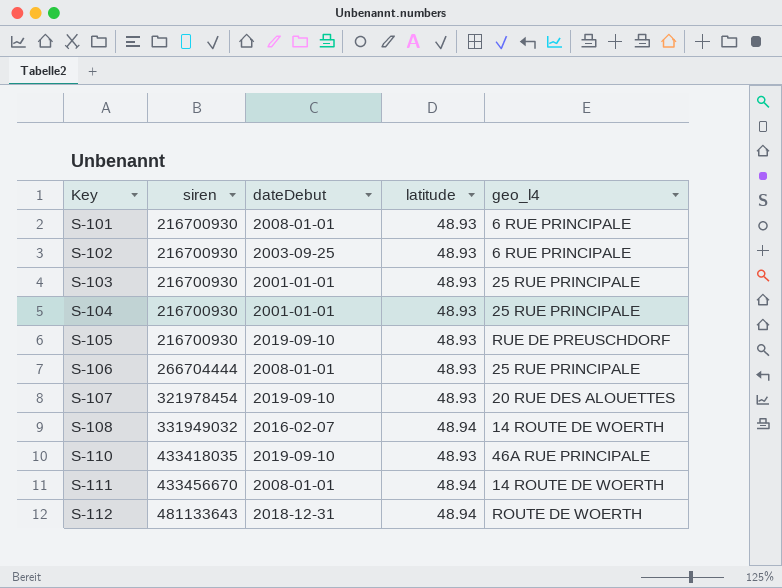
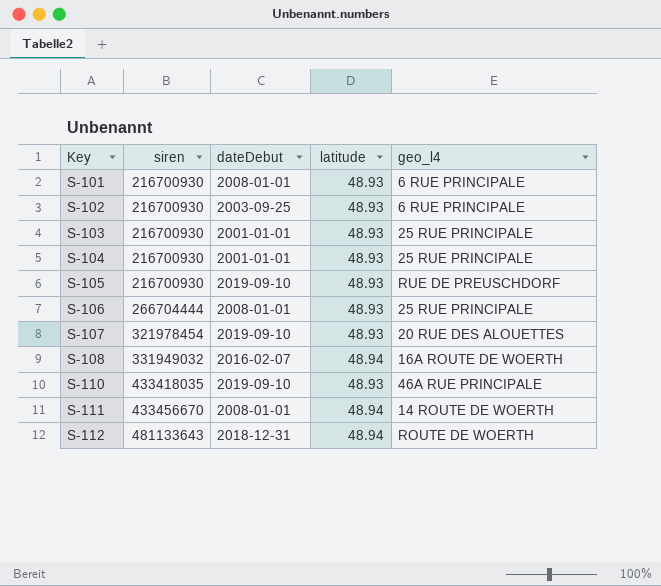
S-108 | geo_l4: 14 ROUTE DE WOERTH -> 16A ROUTE DE WOERTH

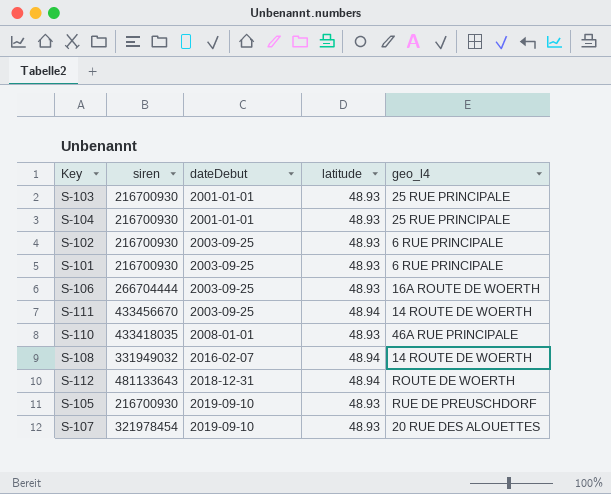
row order: Key ascending -> dateDebut ascending
S-101 | dateDebut: 2008-01-01 -> 2003-09-25
S-106 | dateDebut: 2008-01-01 -> 2003-09-25
S-106 | geo_l4: 25 RUE PRINCIPALE -> 16A ROUTE DE WOERTH
S-111 | dateDebut: 2008-01-01 -> 2003-09-25
S-110 | dateDebut: 2019-09-10 -> 2008-01-01
S-108 | geo_l4: 16A ROUTE DE WOERTH -> 14 ROUTE DE WOERTH

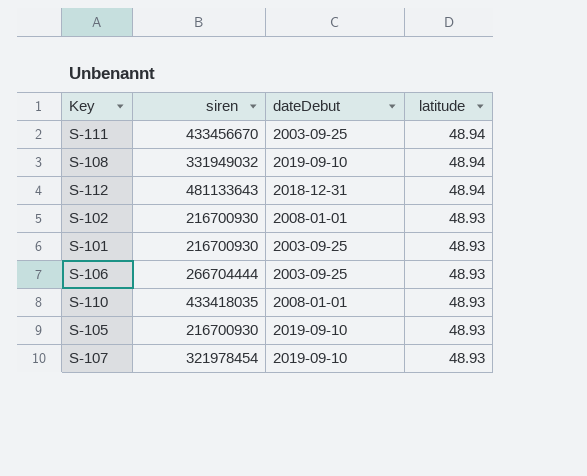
row order: dateDebut ascending -> latitude descending
column geo_l4 | position: 5 -> none
row S-103: 216700930 | 2001-01-01 | 48.93 | 25 RUE PRINCIPALE -> none
row S-104: 216700930 | 2001-01-01 | 48.93 | 25 RUE PRINCIPALE -> none
S-108 | dateDebut: 2016-02-07 -> 2019-09-10
S-102 | dateDebut: 2003-09-25 -> 2008-01-01

